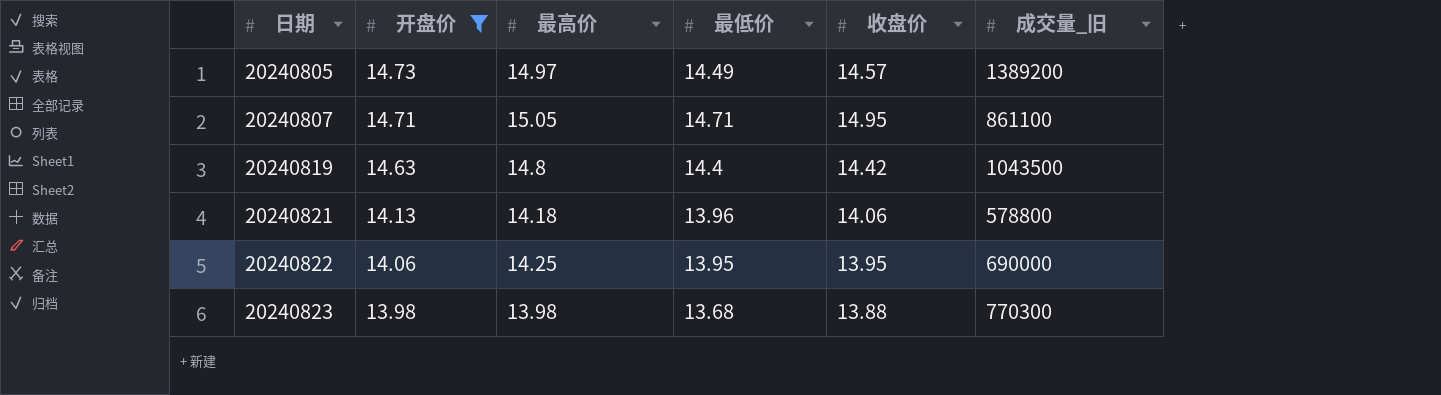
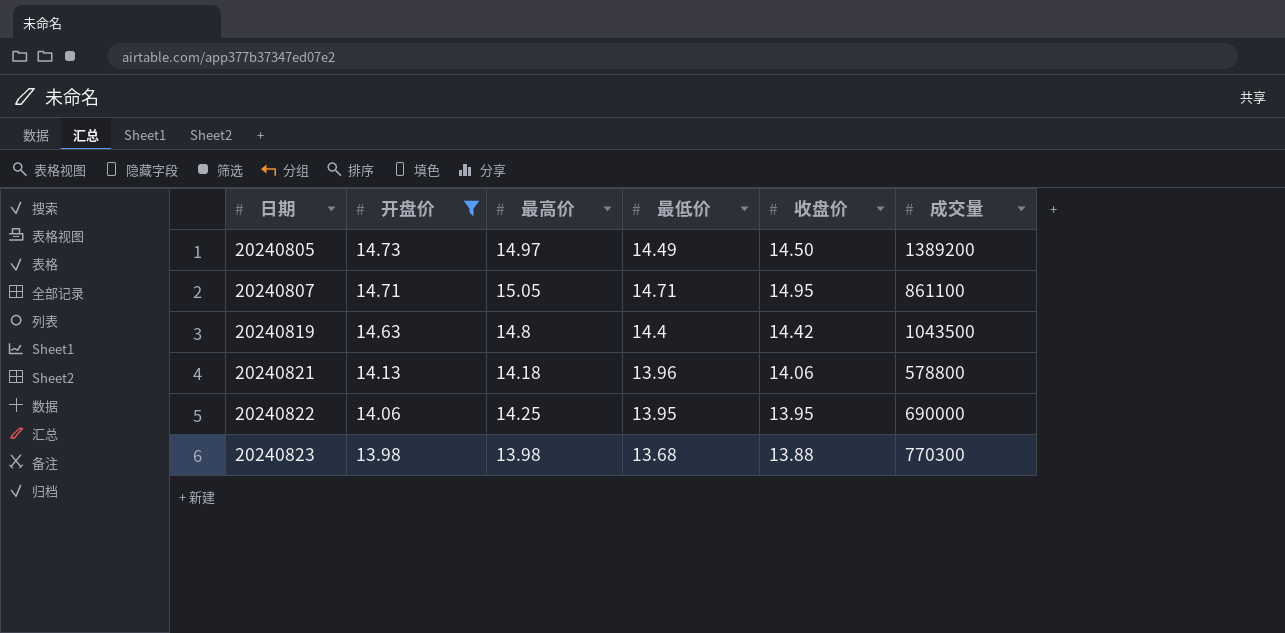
column name: 成交量_旧 -> 成交量
20240805 | 收盘价: 14.57 -> 14.50

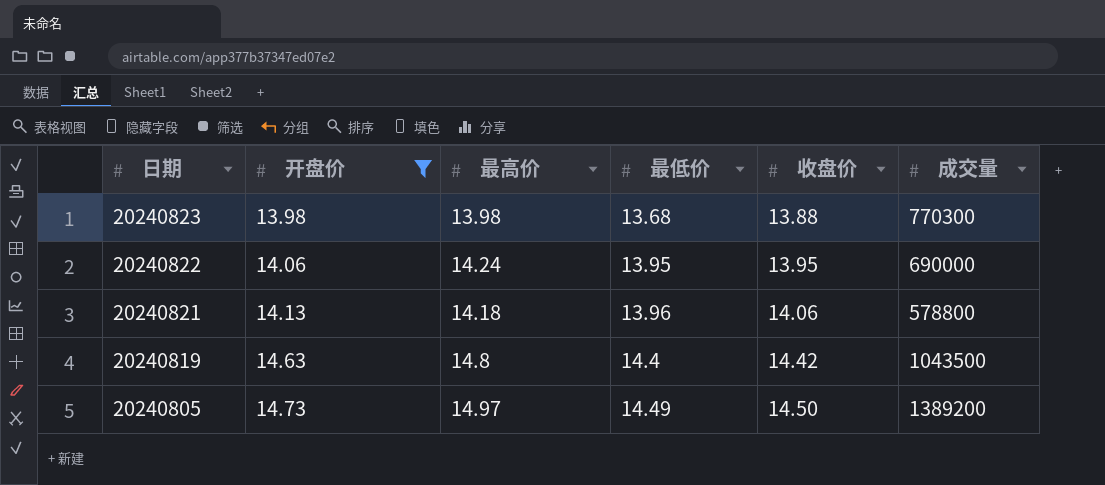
row order: 日期 ascending -> 日期 descending
row 20240807: 14.71 | 15.05 | 14.71 | 14.95 | 861100 -> none
20240822 | 最高价: 14.25 -> 14.24

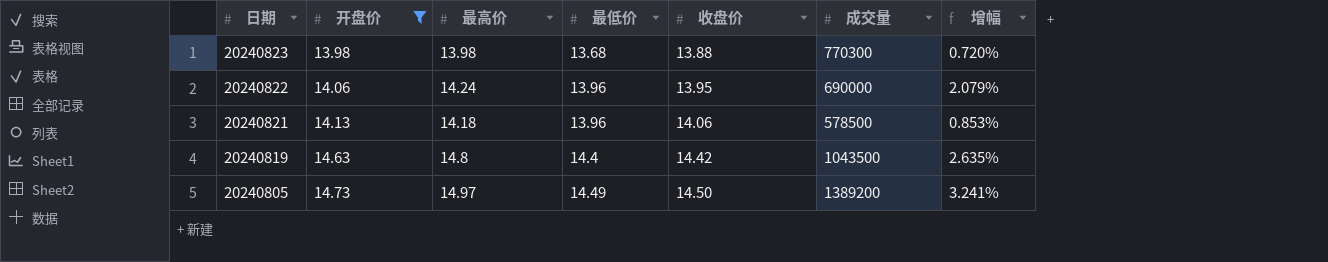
column 增幅 | formula: none -> ([最高价] - [收盘价]) / [收盘价]
20240822 | 最低价: 13.95 -> 13.96
20240821 | 成交量: 578800 -> 578500

